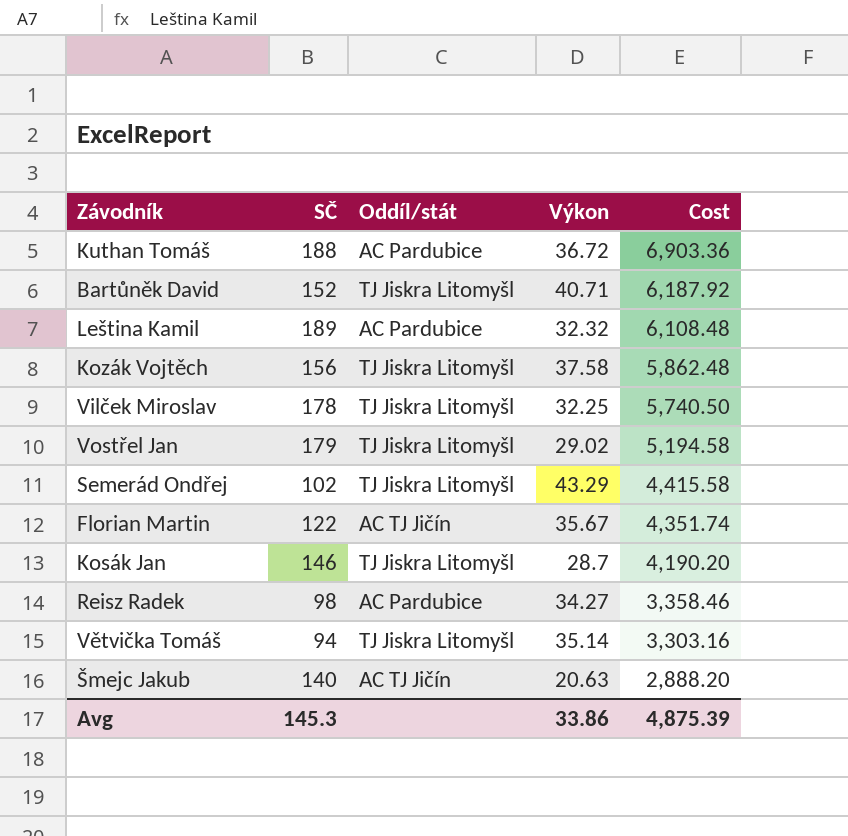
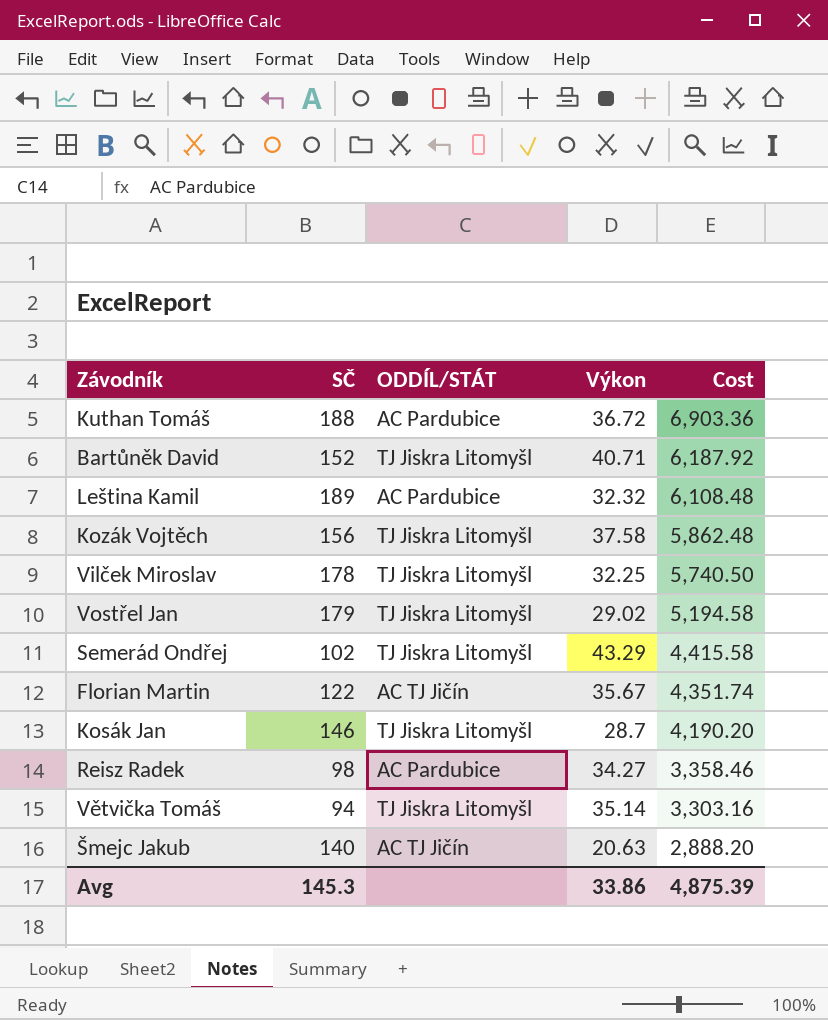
column name: Oddíl/stát -> ODDÍL/STÁT

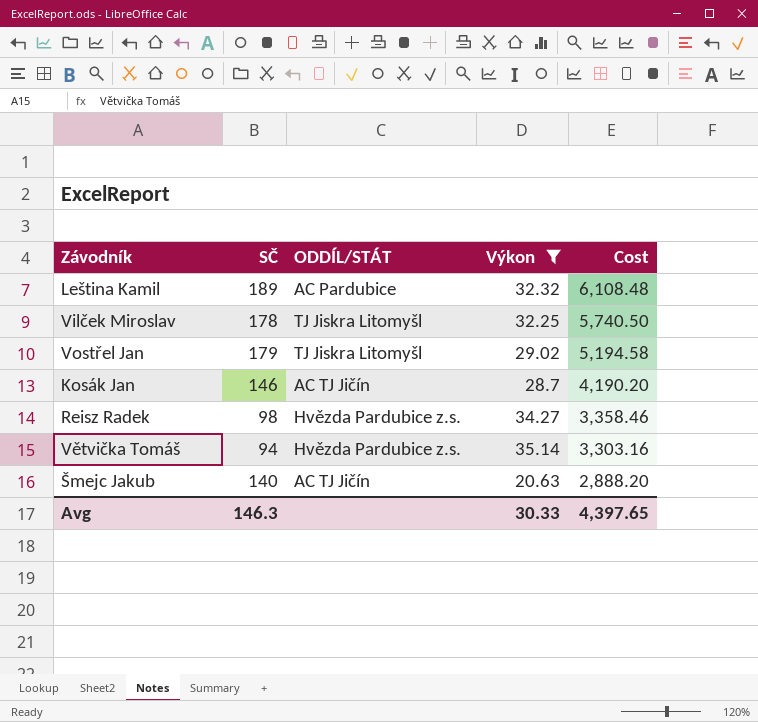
filter: none -> Výkon <= 35.14
Kosák Jan | ODDÍL/STÁT: TJ Jiskra Litomyšl -> AC TJ Jičín
Reisz Radek | ODDÍL/STÁT: AC Pardubice -> Hvězda Pardubice z.s.
Větvička Tomáš | ODDÍL/STÁT: TJ Jiskra Litomyšl -> Hvězda Pardubice z.s.
Avg | SČ: 145.3 -> 146.3
Avg | Výkon: 33.86 -> 30.33
Avg | Cost: 4,875.39 -> 4,397.65

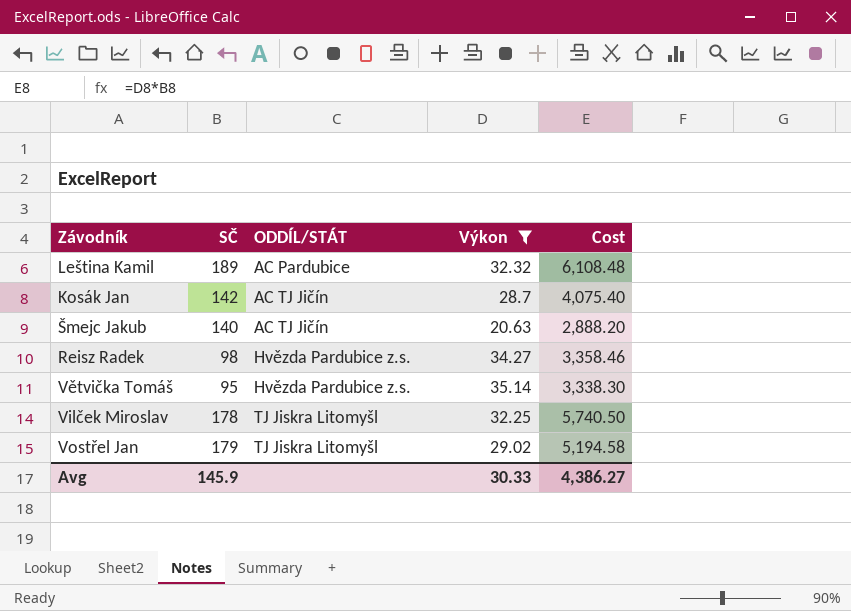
row order: Cost descending -> ODDÍL/STÁT ascending
Kosák Jan | SČ: 146 -> 142
Kosák Jan | Cost: 4,190.20 -> 4,075.40
Větvička Tomáš | SČ: 94 -> 95
Větvička Tomáš | Cost: 3,303.16 -> 3,338.30
Avg | SČ: 146.3 -> 145.9
Avg | Cost: 4,397.65 -> 4,386.27

